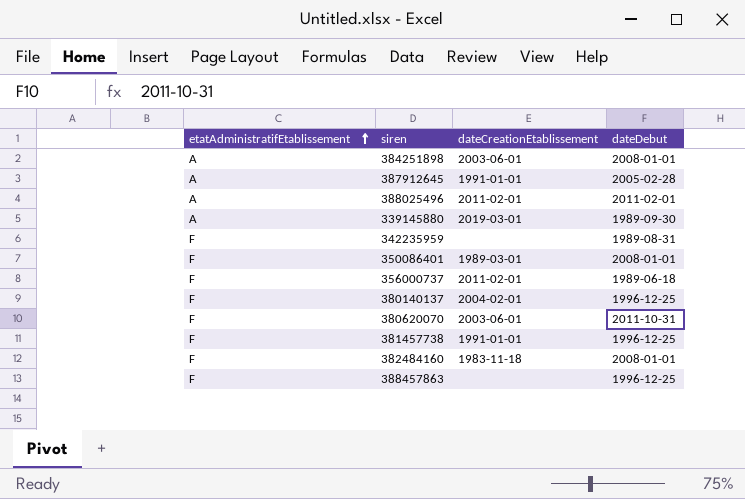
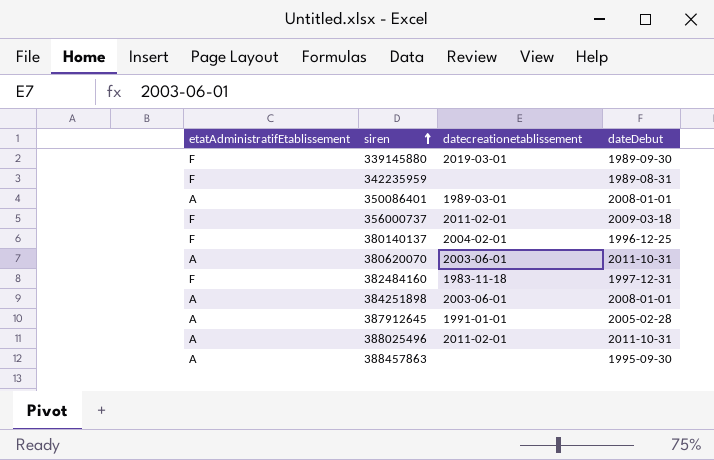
row order: etatAdministratifEtablissement ascending -> siren ascending
column name: dateCreationEtablissement -> datecreationetablissement
row 381457738: F | 1991-01-01 | 1996-12-25 -> none
339145880 | etatAdministratifEtablissement: A -> F
350086401 | etatAdministratifEtablissement: F -> A
356000737 | dateDebut: 1989-06-18 -> 2009-03-18
380620070 | etatAdministratifEtablissement: F -> A
382484160 | dateDebut: 2008-01-01 -> 1997-12-31
388025496 | dateDebut: 2011-02-01 -> 2011-10-31
388457863 | etatAdministratifEtablissement: F -> A
388457863 | dateDebut: 1996-12-25 -> 1995-09-30

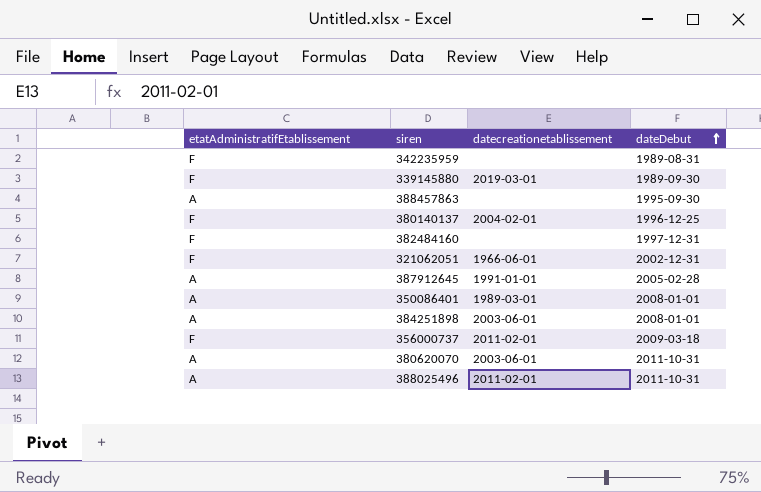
row order: siren ascending -> dateDebut ascending
382484160 | datecreationetablissement: 1983-11-18 -> none
row 321062051: none -> F | 1966-06-01 | 2002-12-31

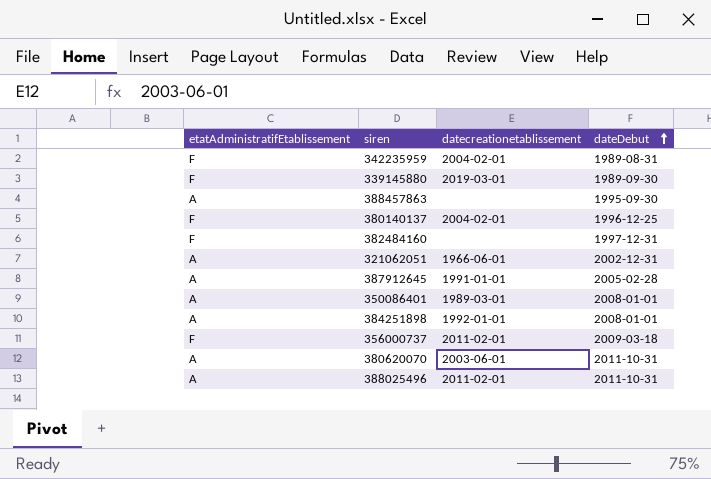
342235959 | datecreationetablissement: none -> 2004-02-01
321062051 | etatAdministratifEtablissement: F -> A
384251898 | datecreationetablissement: 2003-06-01 -> 1992-01-01

